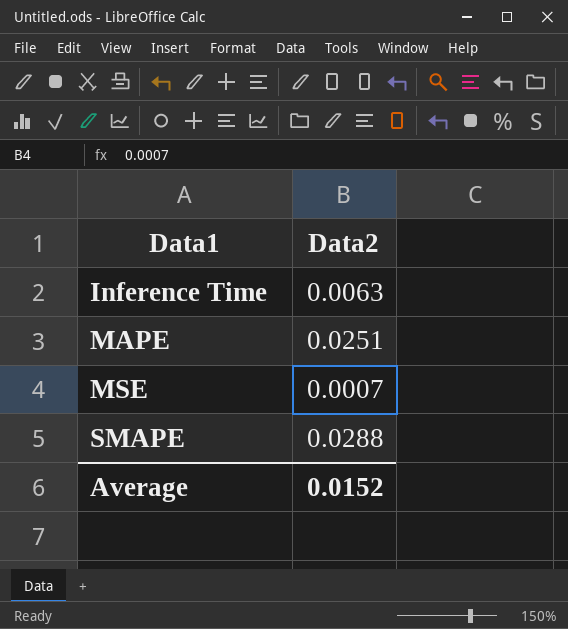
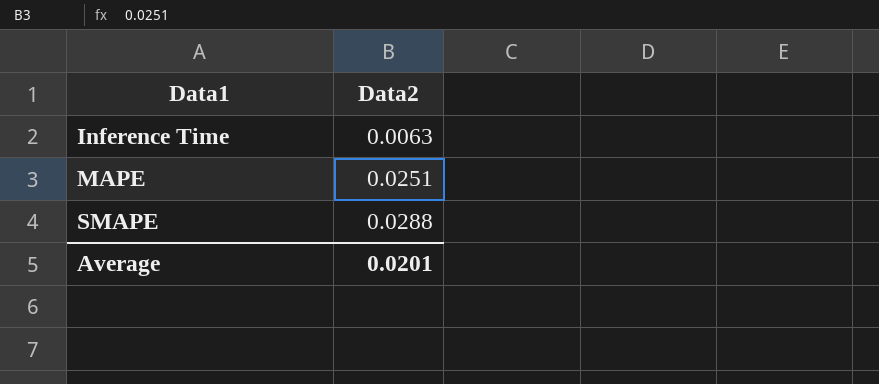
row MSE: 0.0007 -> none
Average | Data2: 0.0152 -> 0.0201

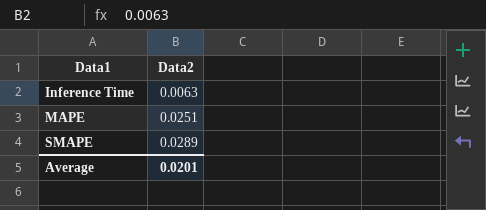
SMAPE | Data2: 0.0288 -> 0.0289

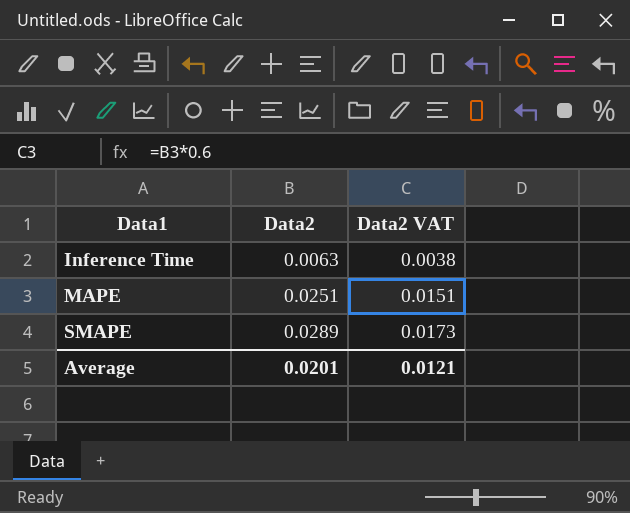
column Data2 VAT | formula: none -> [Data2] * 0.6

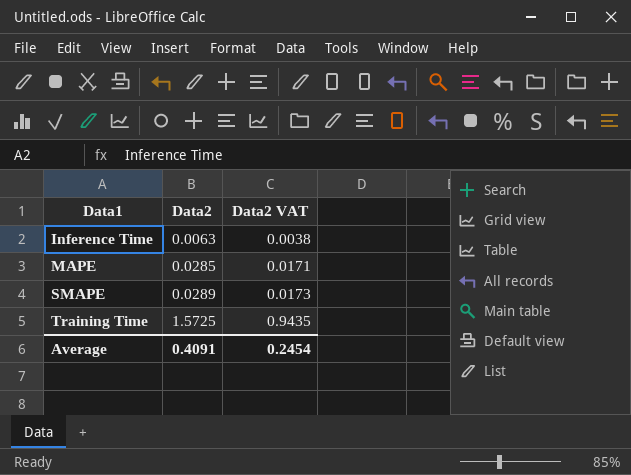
MAPE | Data2: 0.0251 -> 0.0285
MAPE | Data2 VAT: 0.0151 -> 0.0171
row Training Time: none -> 1.5725 | 0.9435
Average | Data2: 0.0201 -> 0.4091
Average | Data2 VAT: 0.0121 -> 0.2454

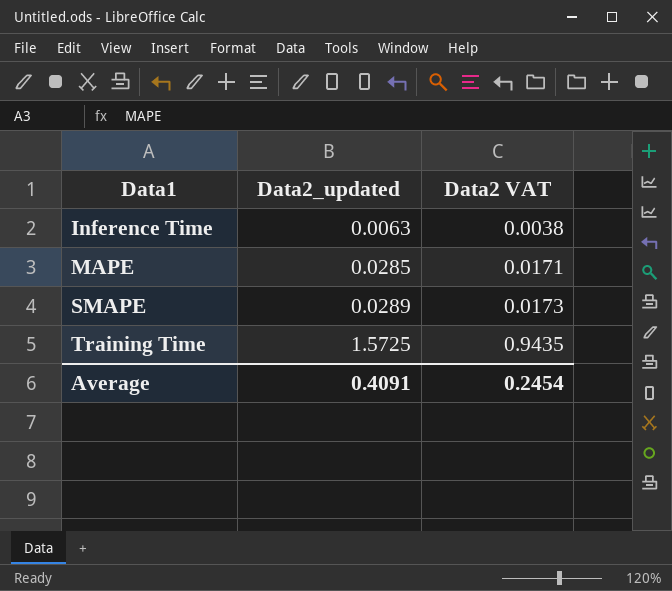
column name: Data2 -> Data2_updated

